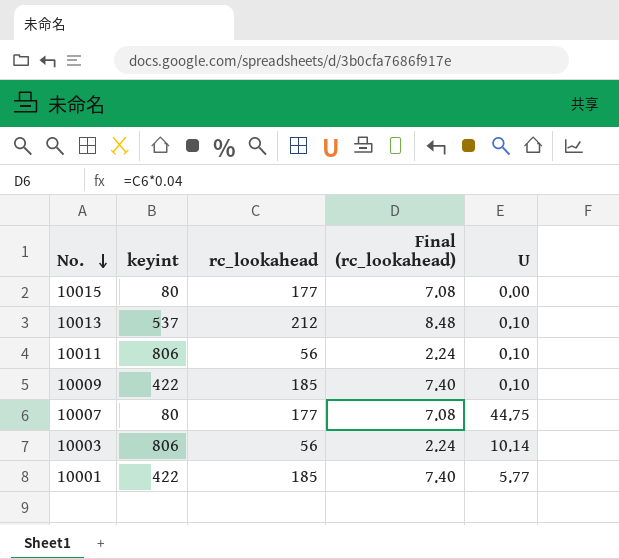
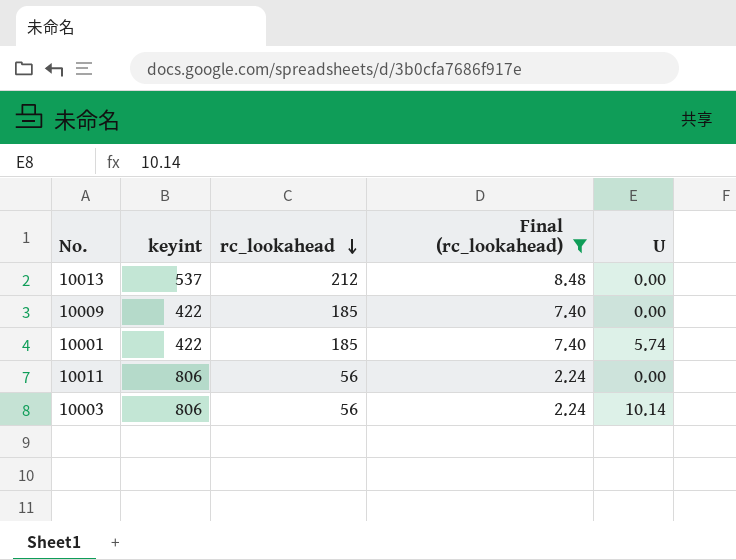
filter: none -> Final (rc_lookahead) != 7.08
row order: No. descending -> rc_lookahead descending
10013 | U: 0.10 -> 0.00
10009 | U: 0.10 -> 0.00
10001 | U: 5.77 -> 5.74
10011 | U: 0.10 -> 0.00

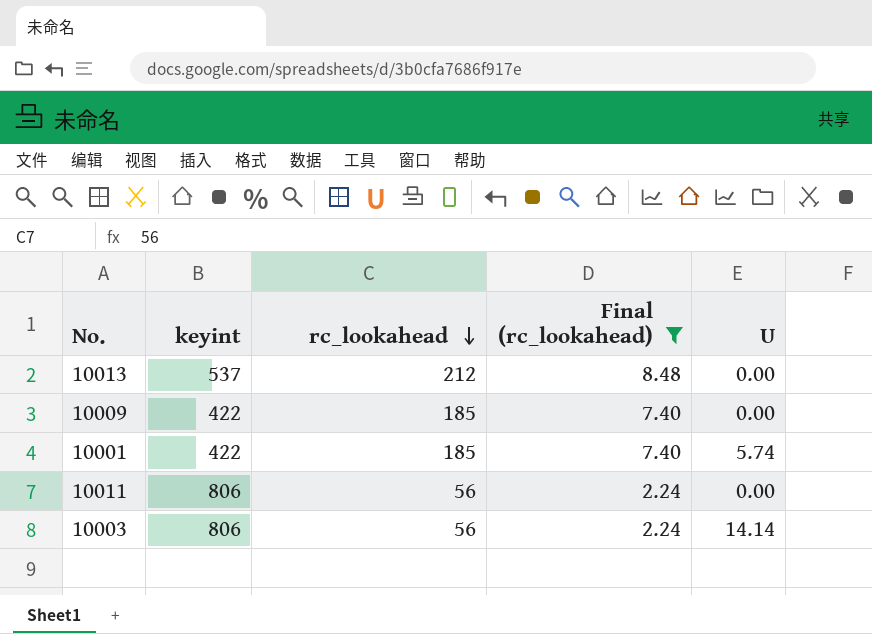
10003 | U: 10.14 -> 14.14

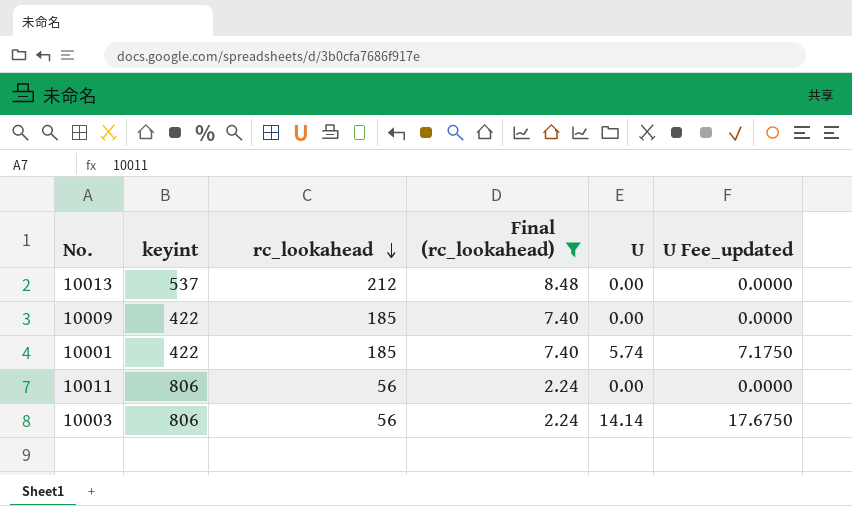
column U Fee_updated | formula: none -> [U] * 1.25

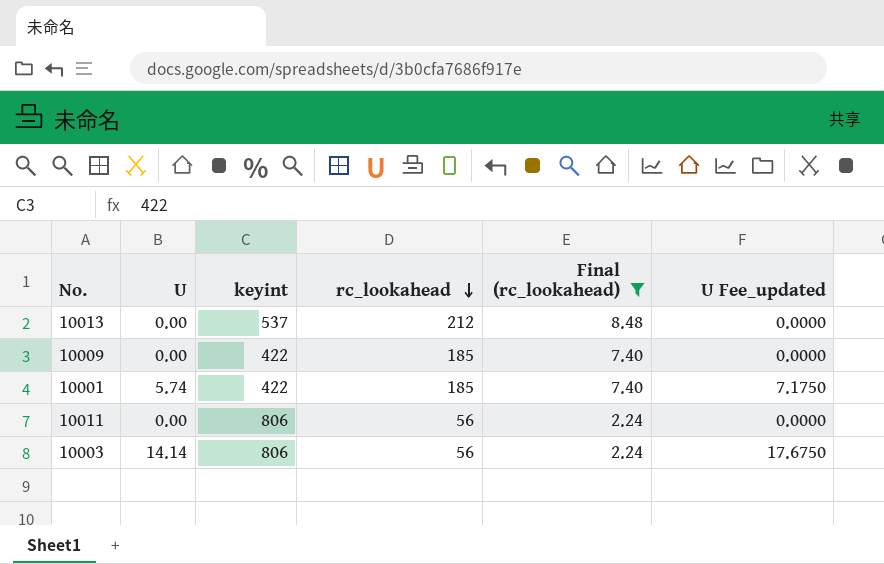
column U | position: 5 -> 2

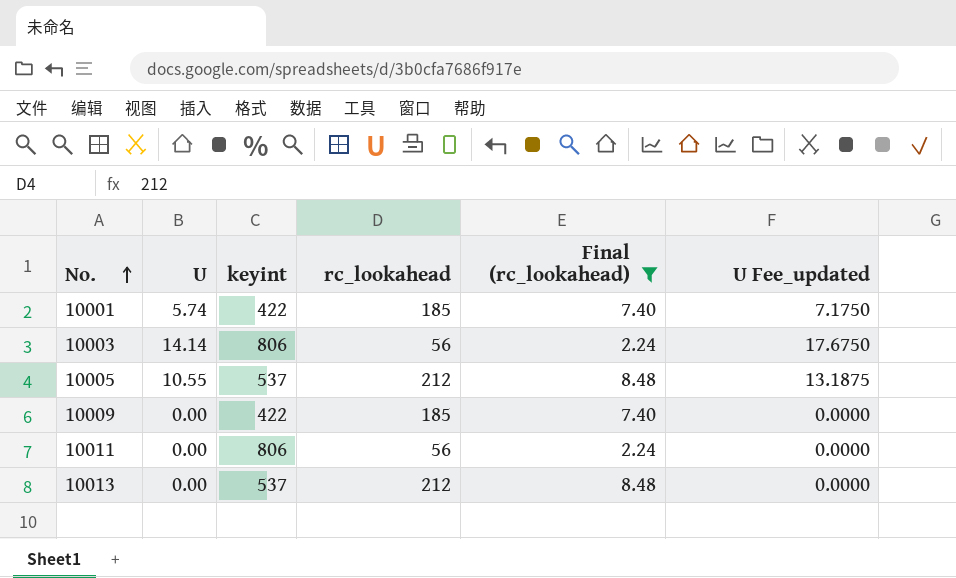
row order: rc_lookahead descending -> No. ascending
row 10005: none -> 10.55 | 537 | 212 | 8.48 | 13.1875

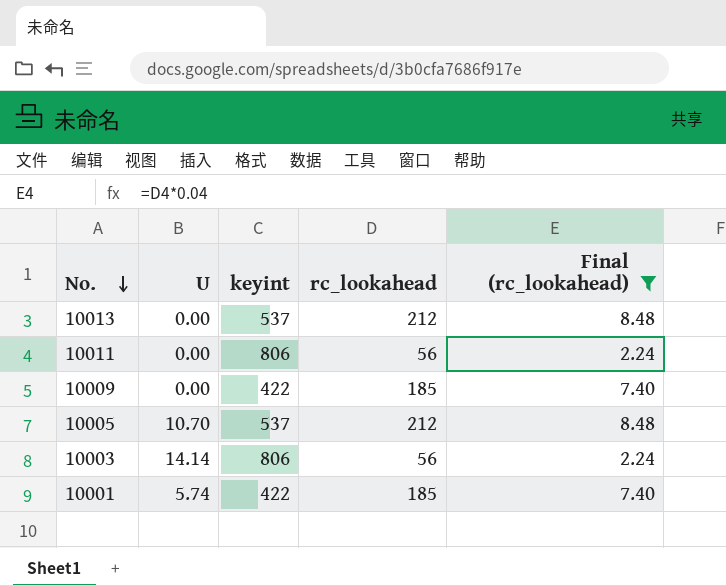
row order: No. ascending -> No. descending
column U Fee_updated | formula: [U] * 1.25 -> none
10005 | U: 10.55 -> 10.70

